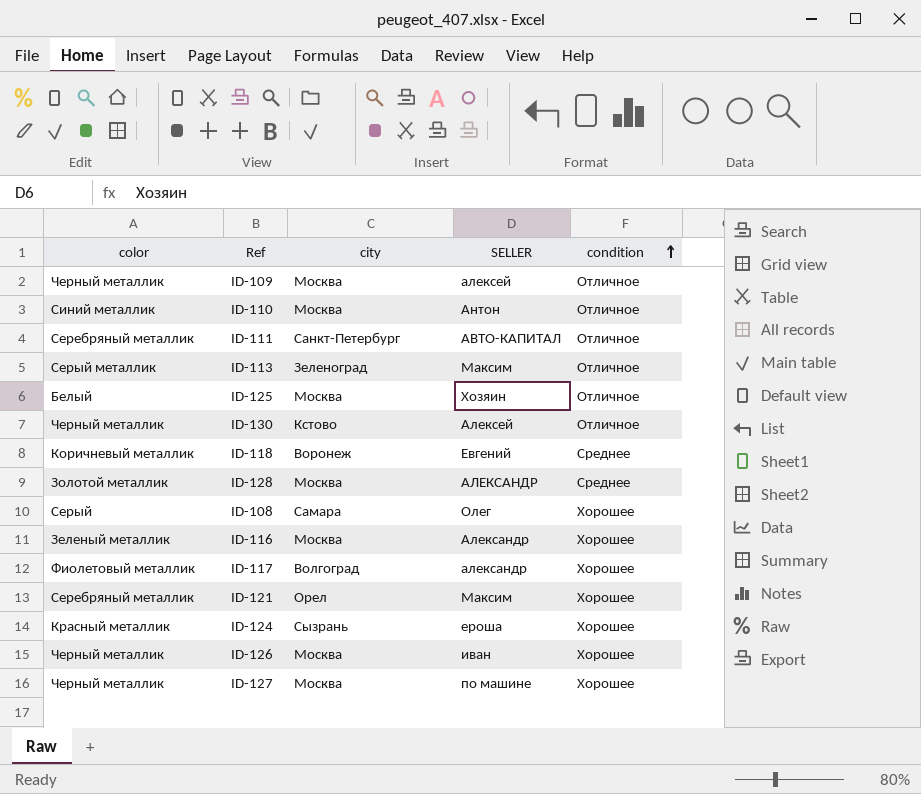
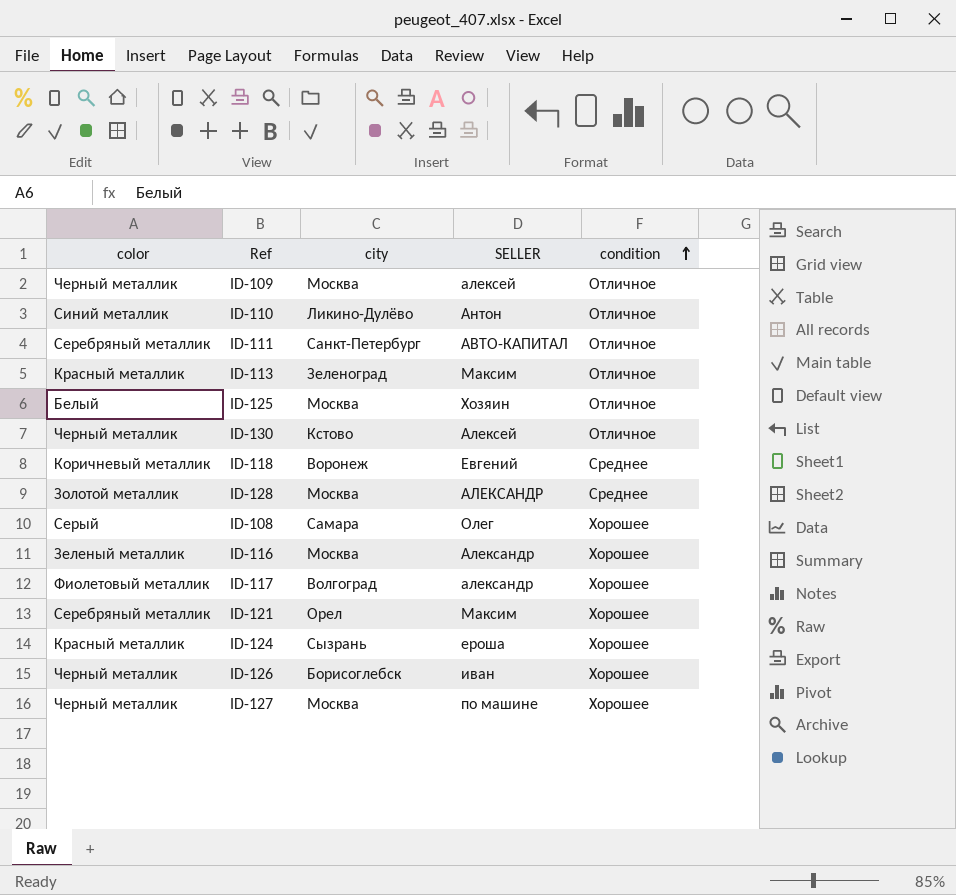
ID-110 | city: Москва -> Ликино-Дулёво
ID-113 | color: Серый металлик -> Красный металлик
ID-126 | city: Москва -> Борисоглебск

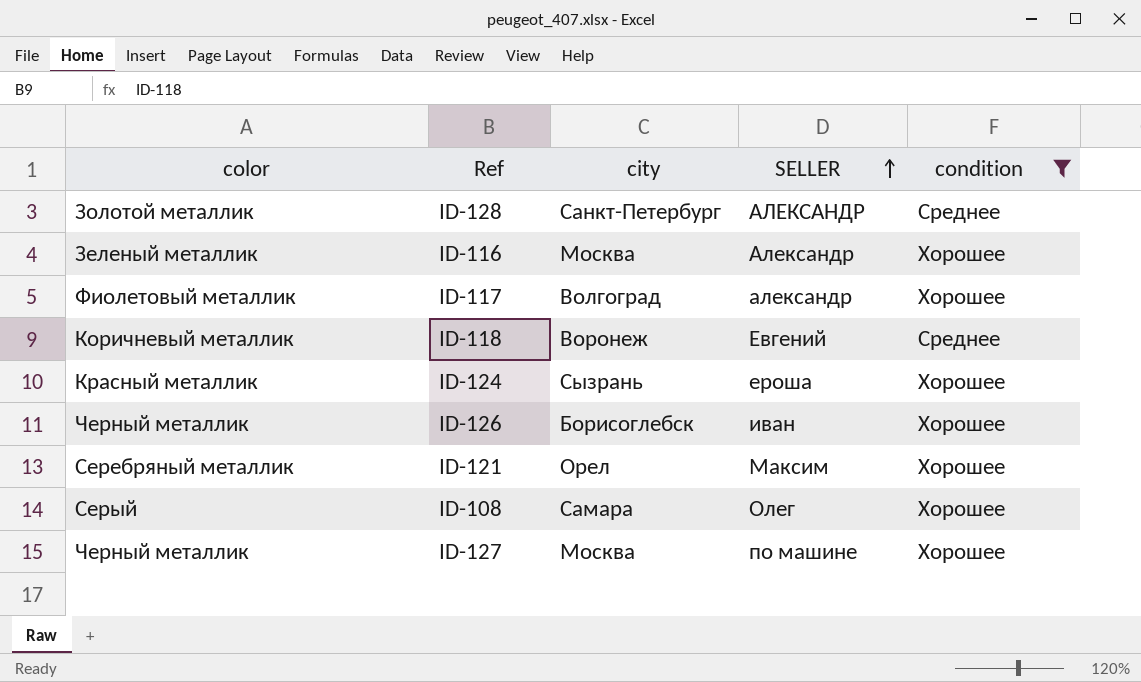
filter: none -> condition != Отличное
row order: condition ascending -> SELLER ascending
ID-128 | city: Москва -> Санкт-Петербург

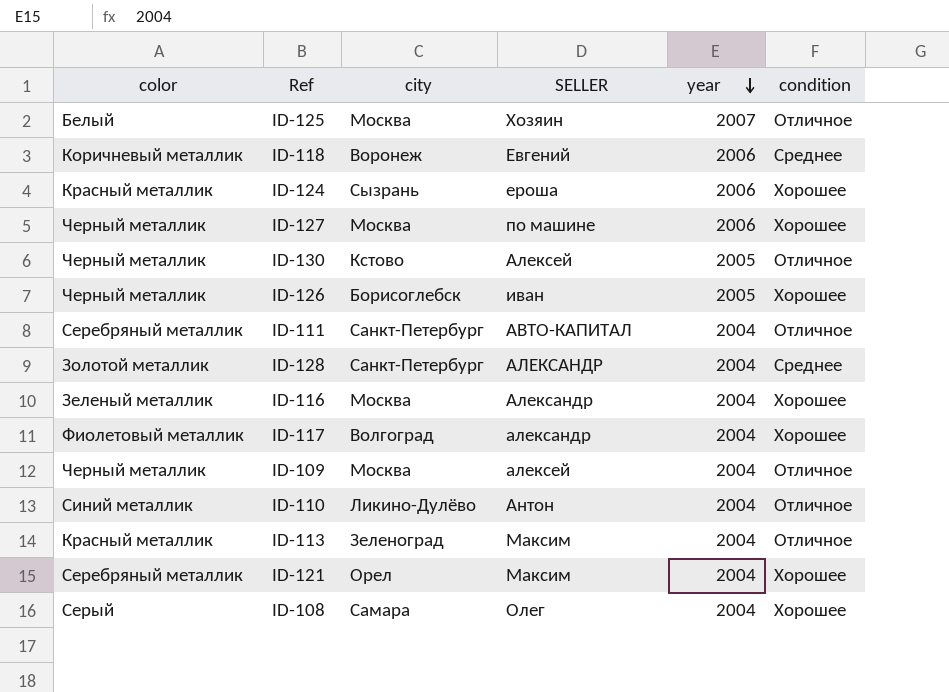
filter: condition != Отличное -> none
row order: SELLER ascending -> year descending
column year | position: none -> 5

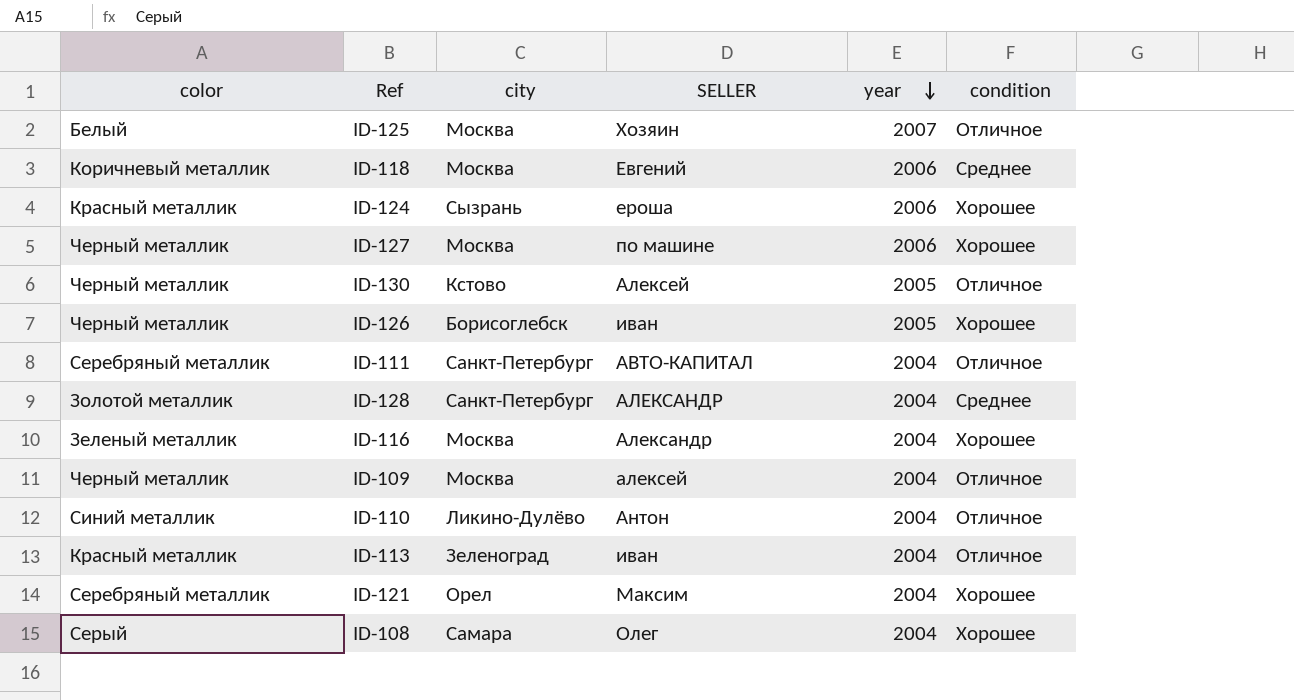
row ID-117: Фиолетовый металлик | Волгоград | александр | 2004 | Хорошее -> none
ID-118 | city: Воронеж -> Москва
ID-113 | SELLER: Максим -> иван

